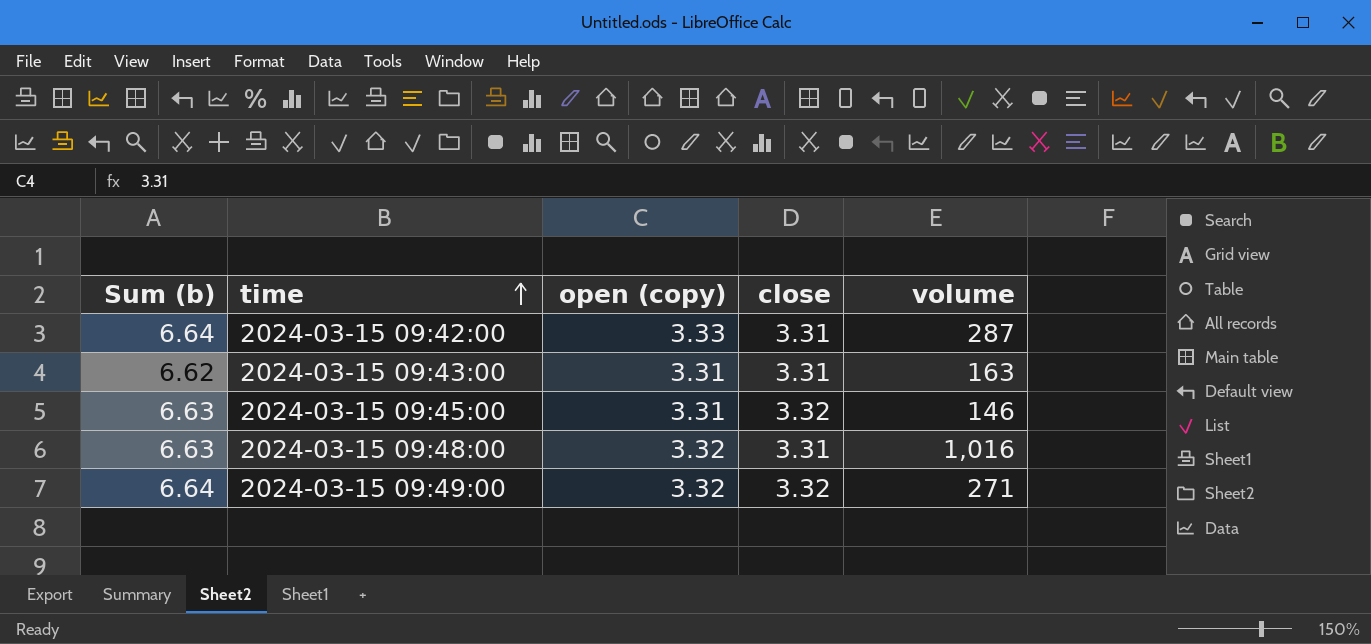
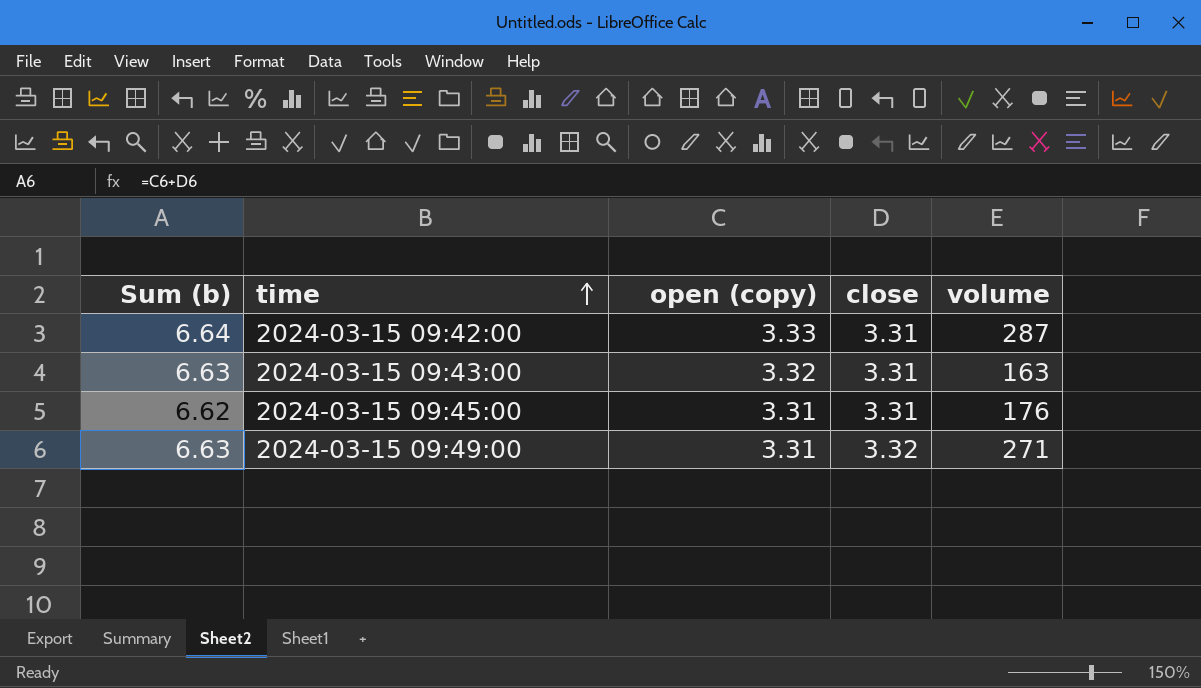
row 2024-03-15 09:48:00: 6.63 | 3.32 | 3.31 | 1,016 -> none
2024-03-15 09:43:00 | Sum (b): 6.62 -> 6.63
2024-03-15 09:43:00 | open (copy): 3.31 -> 3.32
2024-03-15 09:45:00 | Sum (b): 6.63 -> 6.62
2024-03-15 09:45:00 | close: 3.32 -> 3.31
2024-03-15 09:45:00 | volume: 146 -> 176
2024-03-15 09:49:00 | Sum (b): 6.64 -> 6.63
2024-03-15 09:49:00 | open (copy): 3.32 -> 3.31

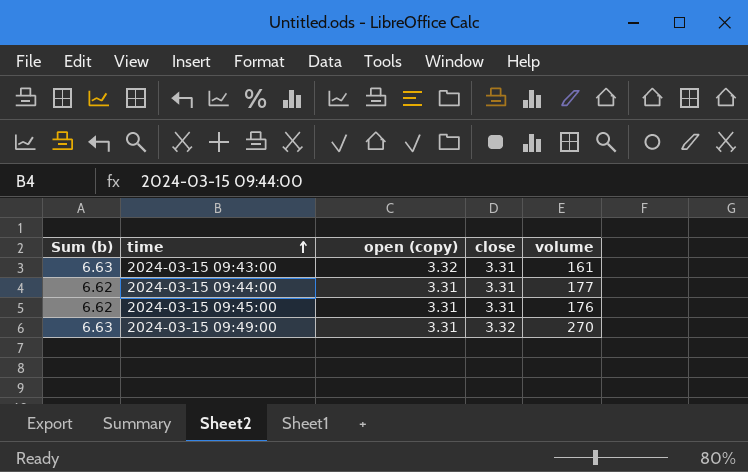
row 2024-03-15 09:42:00: 6.64 | 3.33 | 3.31 | 287 -> none
2024-03-15 09:43:00 | volume: 163 -> 161
row 2024-03-15 09:44:00: none -> 6.62 | 3.31 | 3.31 | 177
2024-03-15 09:49:00 | volume: 271 -> 270

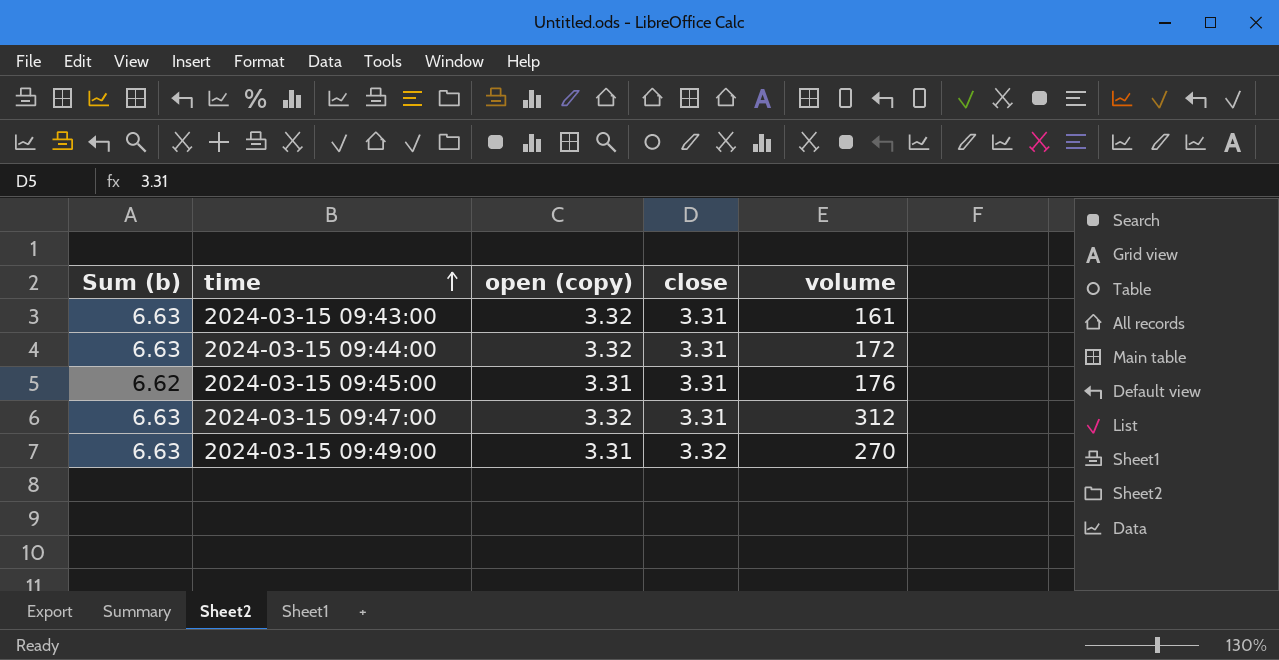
2024-03-15 09:44:00 | Sum (b): 6.62 -> 6.63
2024-03-15 09:44:00 | open (copy): 3.31 -> 3.32
2024-03-15 09:44:00 | volume: 177 -> 172
row 2024-03-15 09:47:00: none -> 6.63 | 3.32 | 3.31 | 312

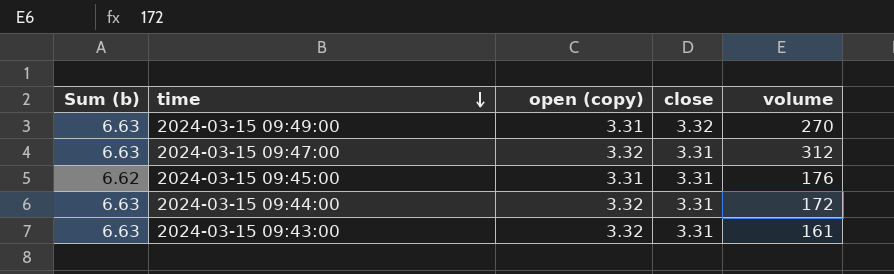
row order: time ascending -> time descending

